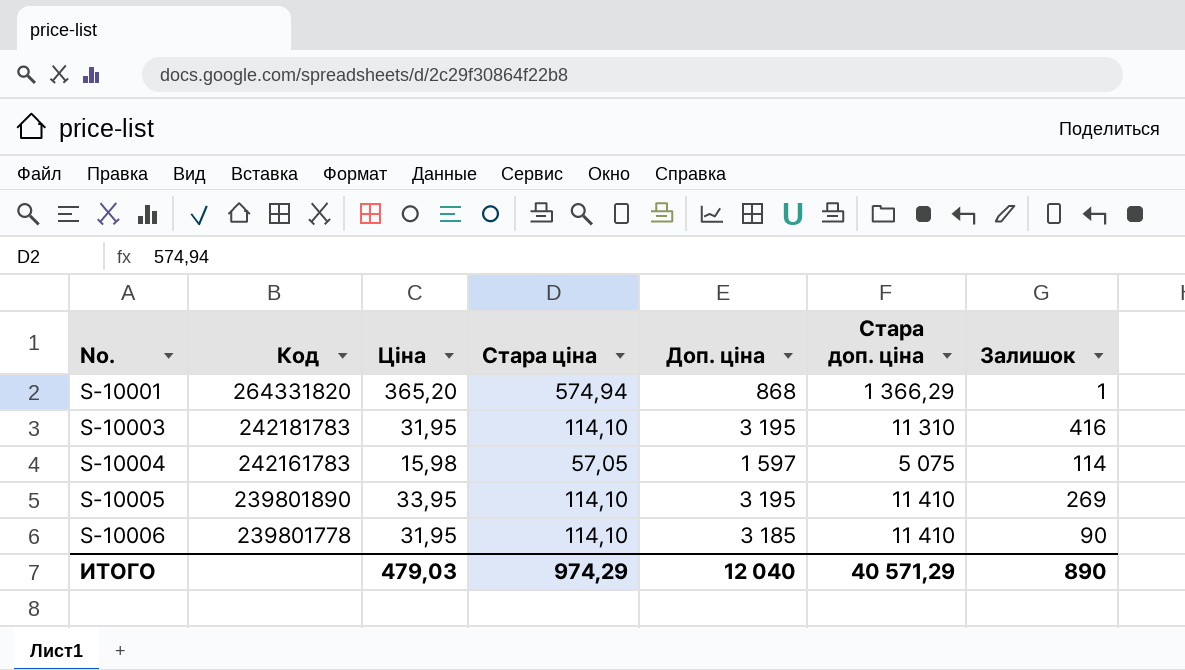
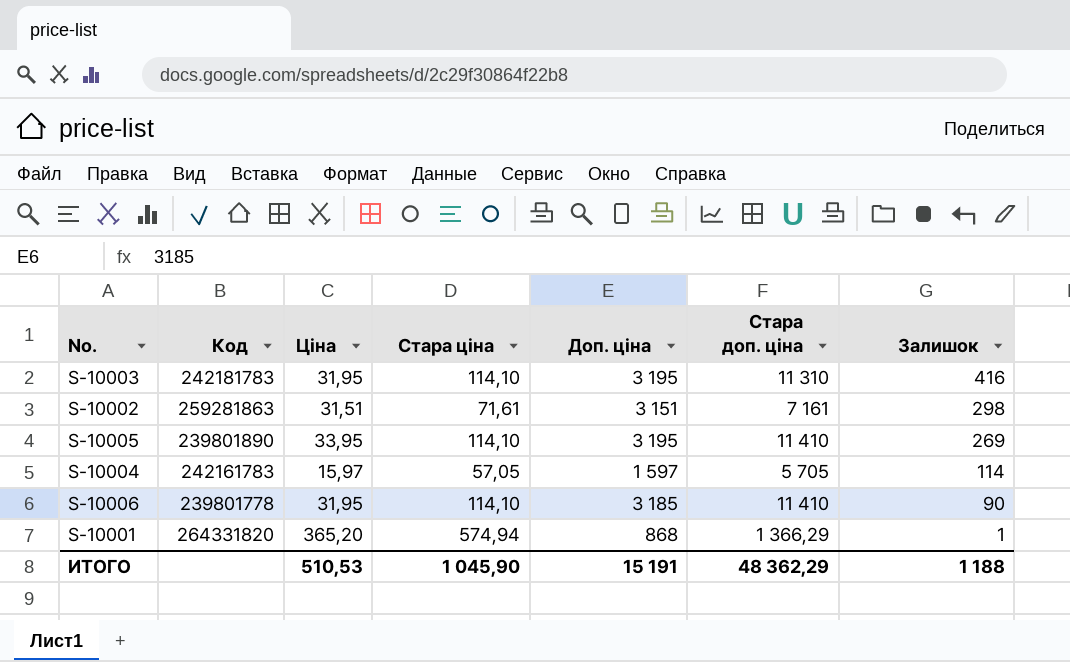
row order: No. ascending -> Залишок descending
row S-10002: none -> 259281863 | 31,51 | 71,61 | 3 151 | 7 161 | 298
S-10004 | Ціна: 15,98 -> 15,97
S-10004 | Стара доп. ціна: 5 075 -> 5 705
ИТОГО | Ціна: 479,03 -> 510,53
ИТОГО | Стара ціна: 974,29 -> 1 045,90
ИТОГО | Доп. ціна: 12 040 -> 15 191
ИТОГО | Стара доп. ціна: 40 571,29 -> 48 362,29
ИТОГО | Залишок: 890 -> 1 188

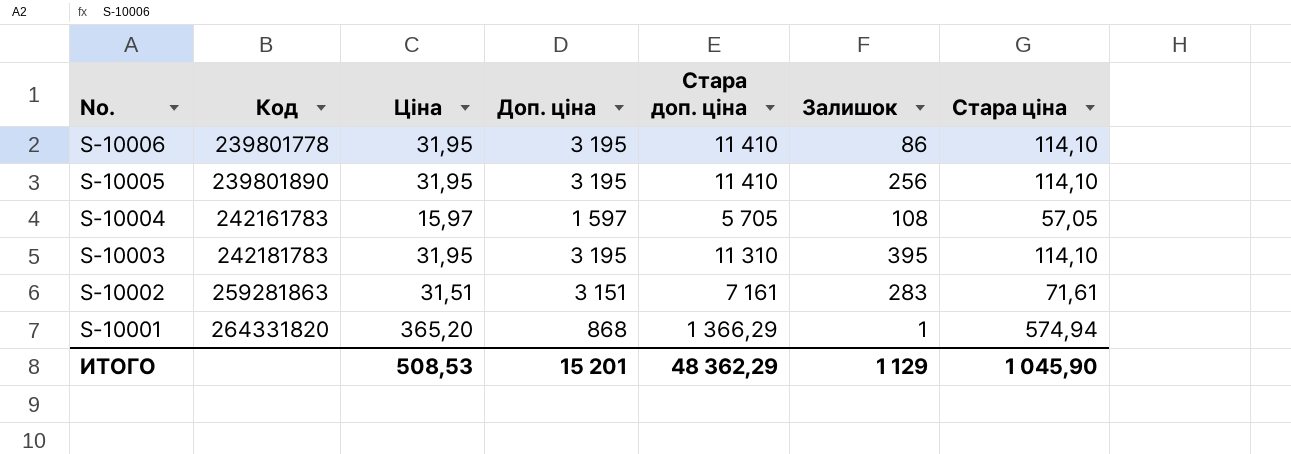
row order: Залишок descending -> No. descending
column Стара ціна | position: 4 -> 7
S-10006 | Доп. ціна: 3 185 -> 3 195
S-10006 | Залишок: 90 -> 86
S-10005 | Ціна: 33,95 -> 31,95
S-10005 | Залишок: 269 -> 256
S-10004 | Залишок: 114 -> 108
S-10003 | Залишок: 416 -> 395
S-10002 | Залишок: 298 -> 283
ИТОГО | Ціна: 510,53 -> 508,53
ИТОГО | Доп. ціна: 15 191 -> 15 201
ИТОГО | Залишок: 1 188 -> 1 129

